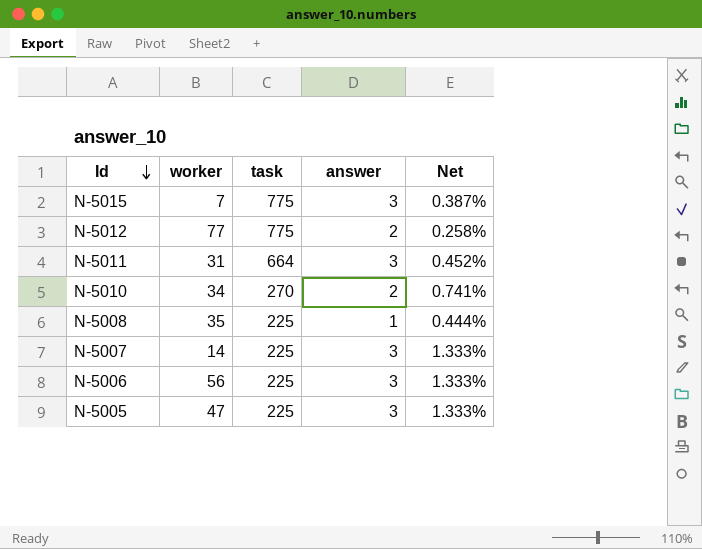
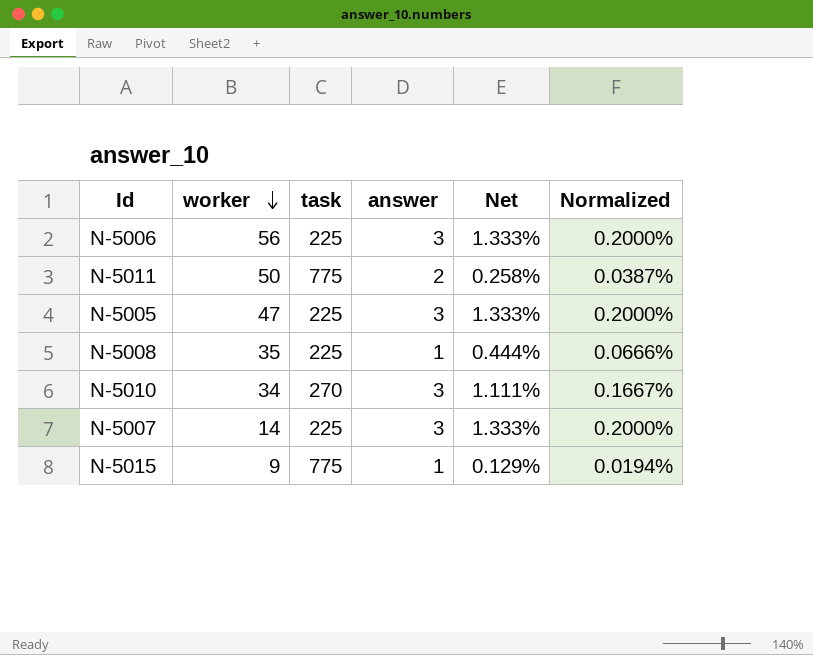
row order: Id descending -> worker descending
column Normalized | formula: none -> [Net] * 0.15
row N-5012: 77 | 775 | 2 | 0.258% -> none
N-5011 | worker: 31 -> 50
N-5011 | task: 664 -> 775
N-5011 | answer: 3 -> 2
N-5011 | Net: 0.452% -> 0.258%
N-5010 | answer: 2 -> 3
N-5010 | Net: 0.741% -> 1.111%
N-5015 | worker: 7 -> 9
N-5015 | answer: 3 -> 1
N-5015 | Net: 0.387% -> 0.129%

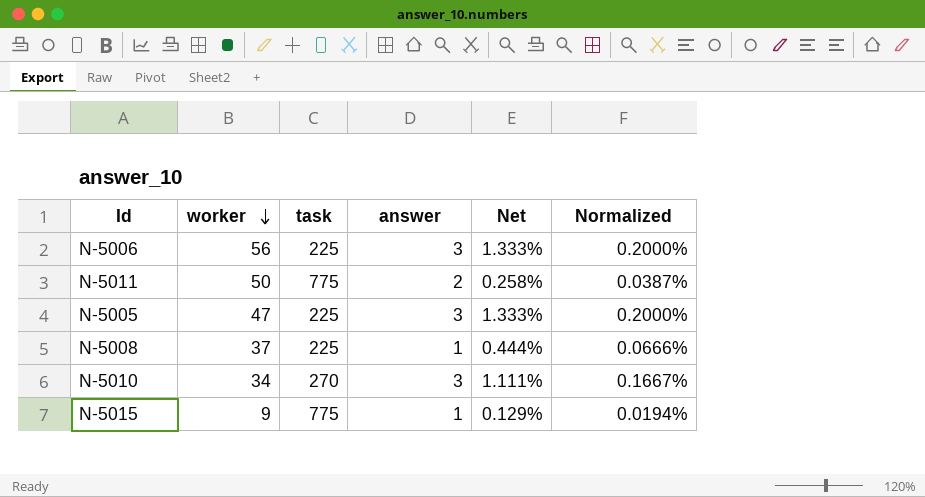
row N-5007: 14 | 225 | 3 | 1.333% | 0.2000% -> none
N-5008 | worker: 35 -> 37

